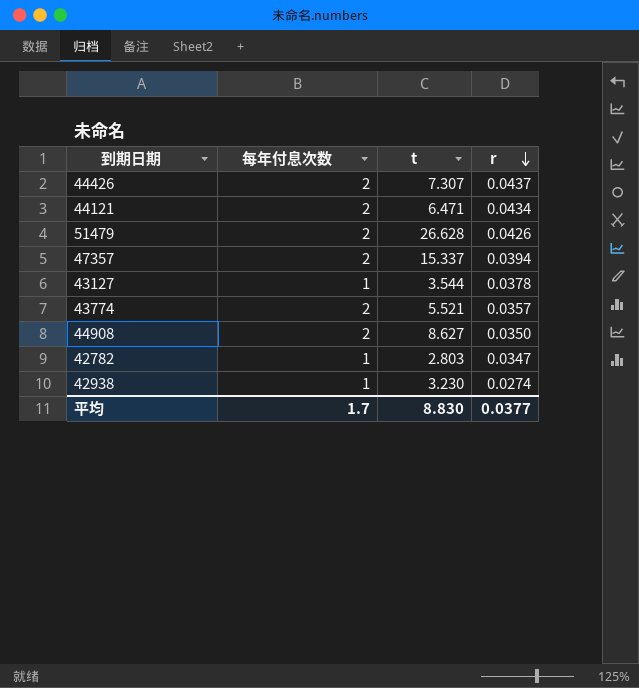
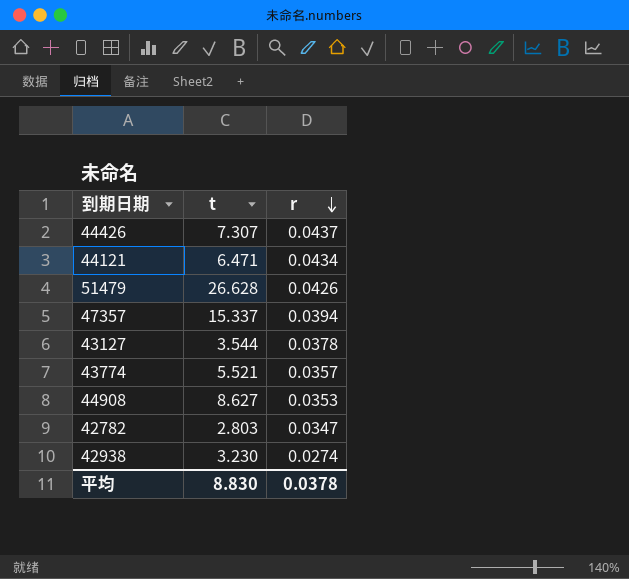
column 每年付息次数 | position: 2 -> none
44908 | r: 0.0350 -> 0.0353
平均 | r: 0.0377 -> 0.0378

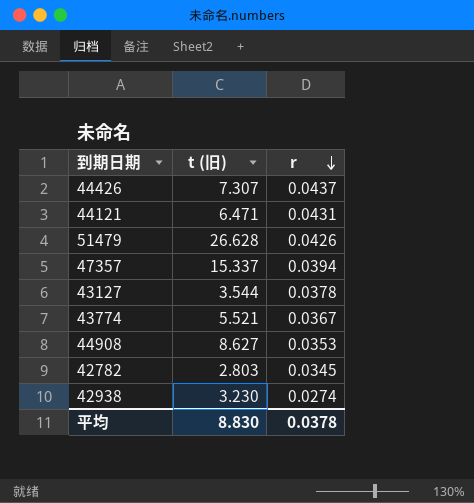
column name: t -> t (旧)
44121 | r: 0.0434 -> 0.0431
43774 | r: 0.0357 -> 0.0367
42782 | r: 0.0347 -> 0.0345

